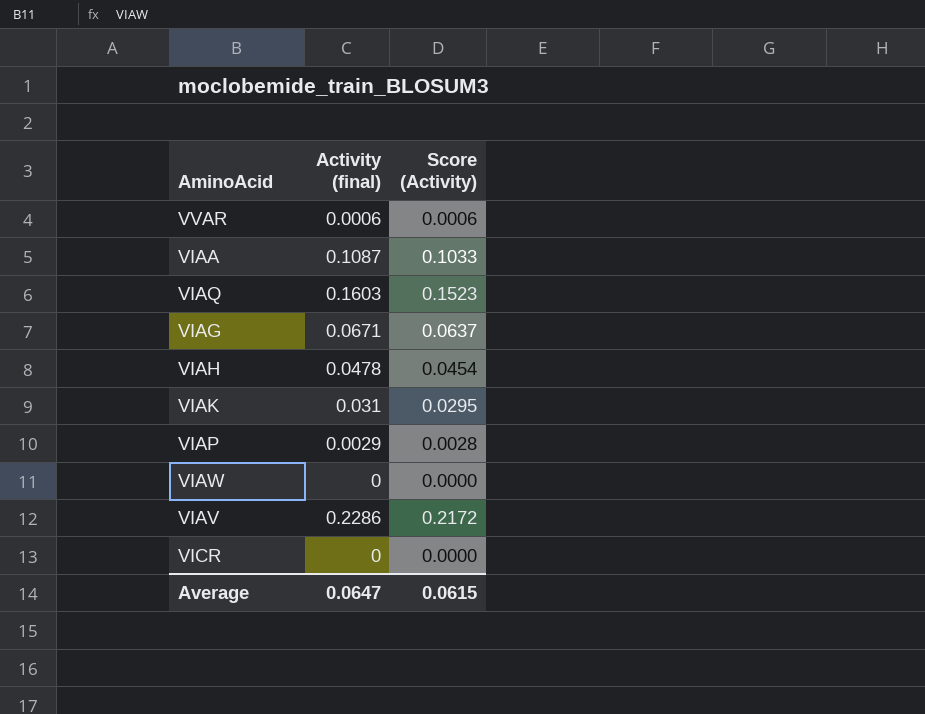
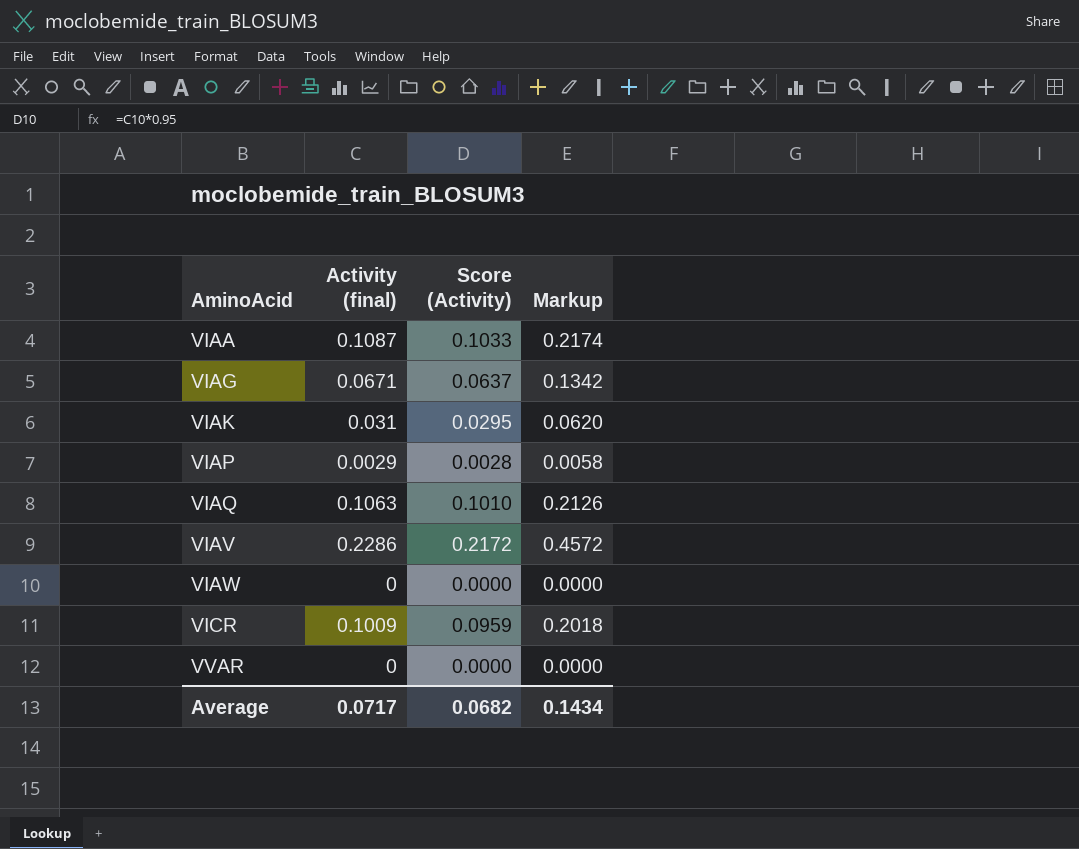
row order: none -> AminoAcid ascending
column Markup | formula: none -> [Activity (final)] * 2
row VIAH: 0.0478 | 0.0454 -> none
VIAQ | Activity (final): 0.1603 -> 0.1063
VIAQ | Score (Activity): 0.1523 -> 0.1010
VICR | Activity (final): 0 -> 0.1009
VICR | Score (Activity): 0.0000 -> 0.0959
VVAR | Activity (final): 0.0006 -> 0
VVAR | Score (Activity): 0.0006 -> 0.0000
Average | Activity (final): 0.0647 -> 0.0717
Average | Score (Activity): 0.0615 -> 0.0682

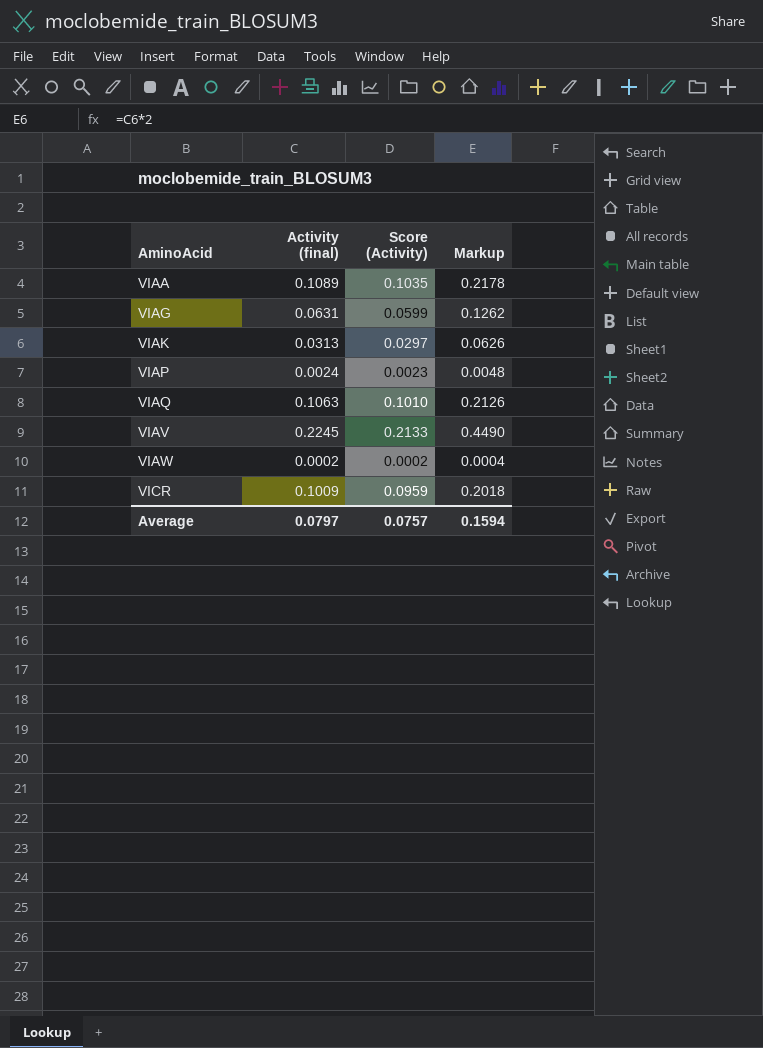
row VVAR: 0 | 0.0000 | 0.0000 -> none
VIAA | Activity (final): 0.1087 -> 0.1089
VIAA | Score (Activity): 0.1033 -> 0.1035
VIAA | Markup: 0.2174 -> 0.2178
VIAG | Activity (final): 0.0671 -> 0.0631
VIAG | Score (Activity): 0.0637 -> 0.0599
VIAG | Markup: 0.1342 -> 0.1262
VIAK | Activity (final): 0.031 -> 0.0313
VIAK | Score (Activity): 0.0295 -> 0.0297
VIAK | Markup: 0.0620 -> 0.0626
VIAP | Activity (final): 0.0029 -> 0.0024
VIAP | Score (Activity): 0.0028 -> 0.0023
VIAP | Markup: 0.0058 -> 0.0048
VIAV | Activity (final): 0.2286 -> 0.2245
VIAV | Score (Activity): 0.2172 -> 0.2133
VIAV | Markup: 0.4572 -> 0.4490
VIAW | Activity (final): 0 -> 0.0002
VIAW | Score (Activity): 0.0000 -> 0.0002
VIAW | Markup: 0.0000 -> 0.0004
Average | Activity (final): 0.0717 -> 0.0797
Average | Score (Activity): 0.0682 -> 0.0757
Average | Markup: 0.1434 -> 0.1594

